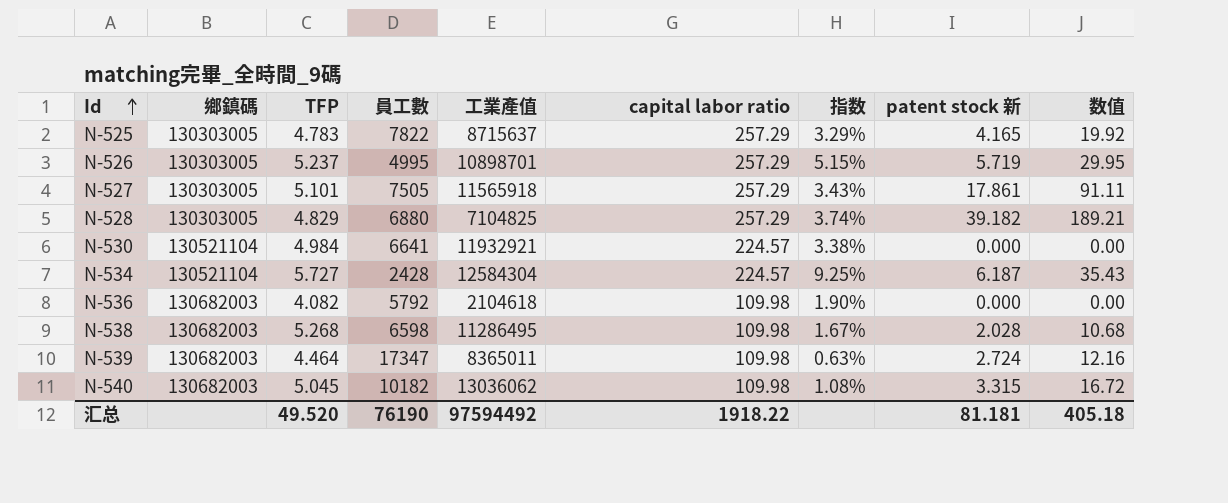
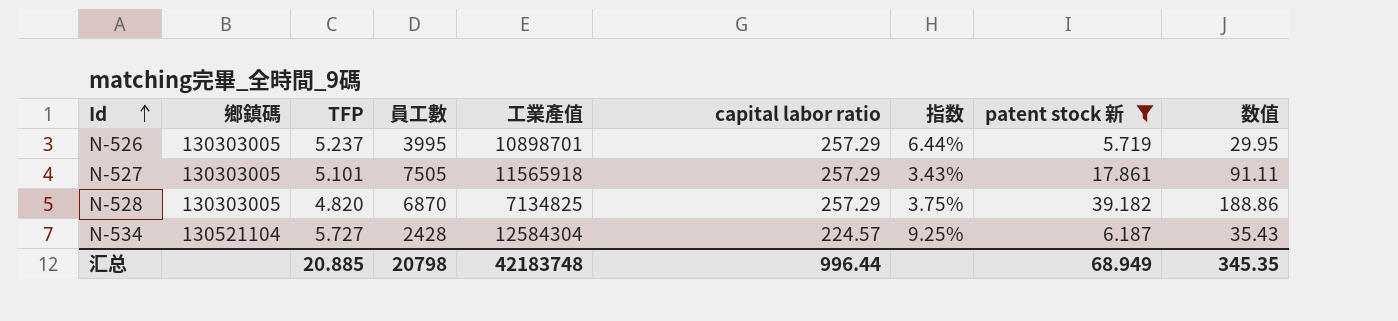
filter: none -> patent stock 新 >= 5.719
N-526 | 員工數: 4995 -> 3995
N-526 | 指数: 5.15% -> 6.44%
N-528 | TFP: 4.829 -> 4.820
N-528 | 員工數: 6880 -> 6870
N-528 | 工業產值: 7104825 -> 7134825
N-528 | 指数: 3.74% -> 3.75%
N-528 | 数值: 189.21 -> 188.86
汇总 | TFP: 49.520 -> 20.885
汇总 | 員工數: 76190 -> 20798
汇总 | 工業產值: 97594492 -> 42183748
汇总 | capital labor ratio: 1918.22 -> 996.44
汇总 | patent stock 新: 81.181 -> 68.949
汇总 | 数值: 405.18 -> 345.35

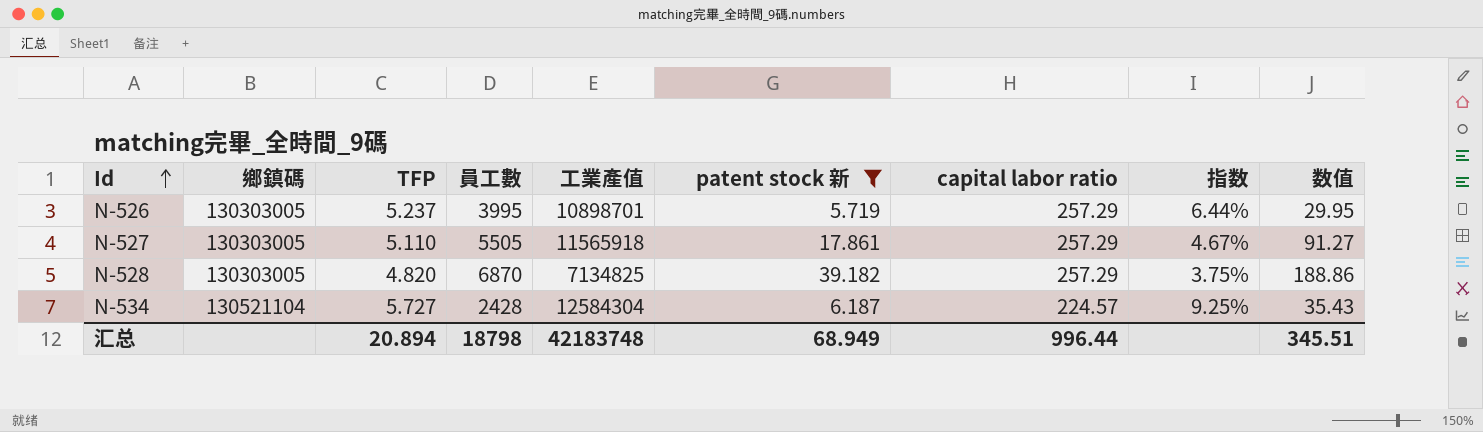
column patent stock 新 | position: 8 -> 6
N-527 | TFP: 5.101 -> 5.110
N-527 | 員工數: 7505 -> 5505
N-527 | 指数: 3.43% -> 4.67%
N-527 | 数值: 91.11 -> 91.27
汇总 | TFP: 20.885 -> 20.894
汇总 | 員工數: 20798 -> 18798
汇总 | 数值: 345.35 -> 345.51

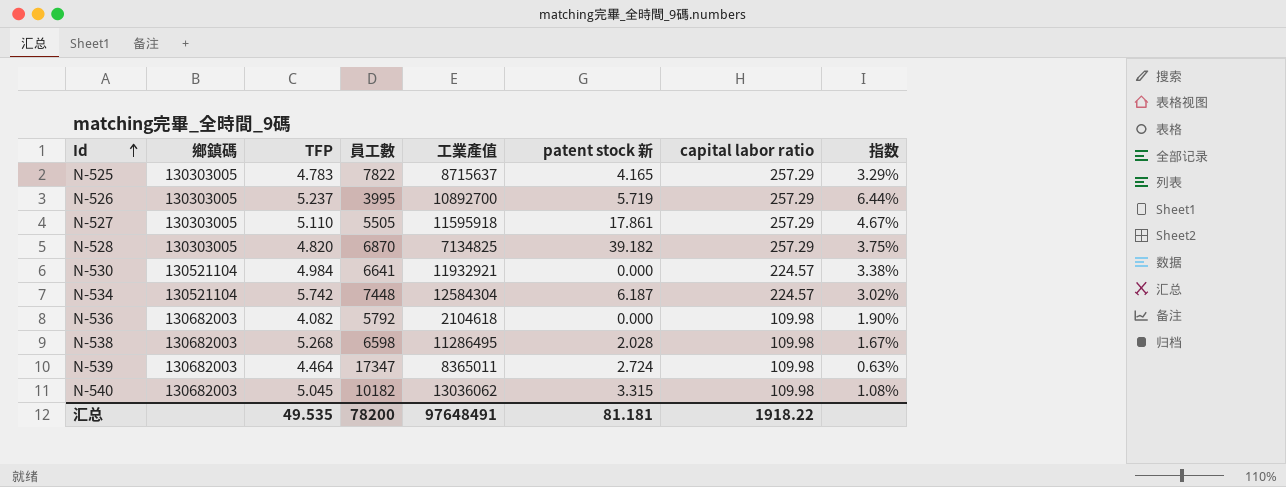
filter: patent stock 新 >= 5.719 -> none
column 数值 | formula: [TFP] * [patent stock 新] -> none
N-526 | 工業產值: 10898701 -> 10892700
N-527 | 工業產值: 11565918 -> 11595918
N-534 | TFP: 5.727 -> 5.742
N-534 | 員工數: 2428 -> 7448
N-534 | 指数: 9.25% -> 3.02%
汇总 | TFP: 20.894 -> 49.535
汇总 | 員工數: 18798 -> 78200
汇总 | 工業產值: 42183748 -> 97648491
汇总 | patent stock 新: 68.949 -> 81.181
汇总 | capital labor ratio: 996.44 -> 1918.22

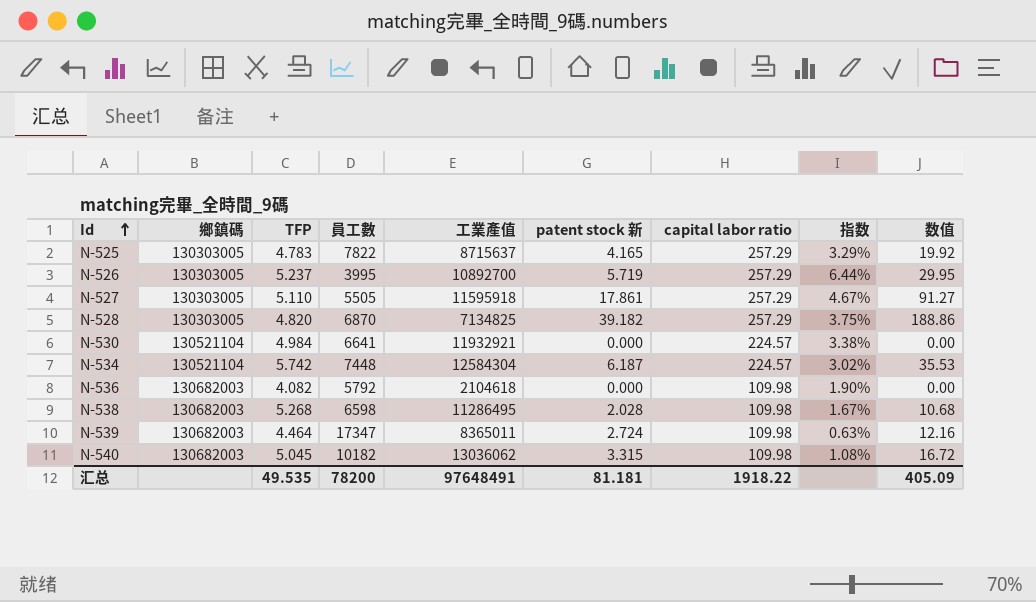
column 数值 | formula: none -> [TFP] * [patent stock 新]

